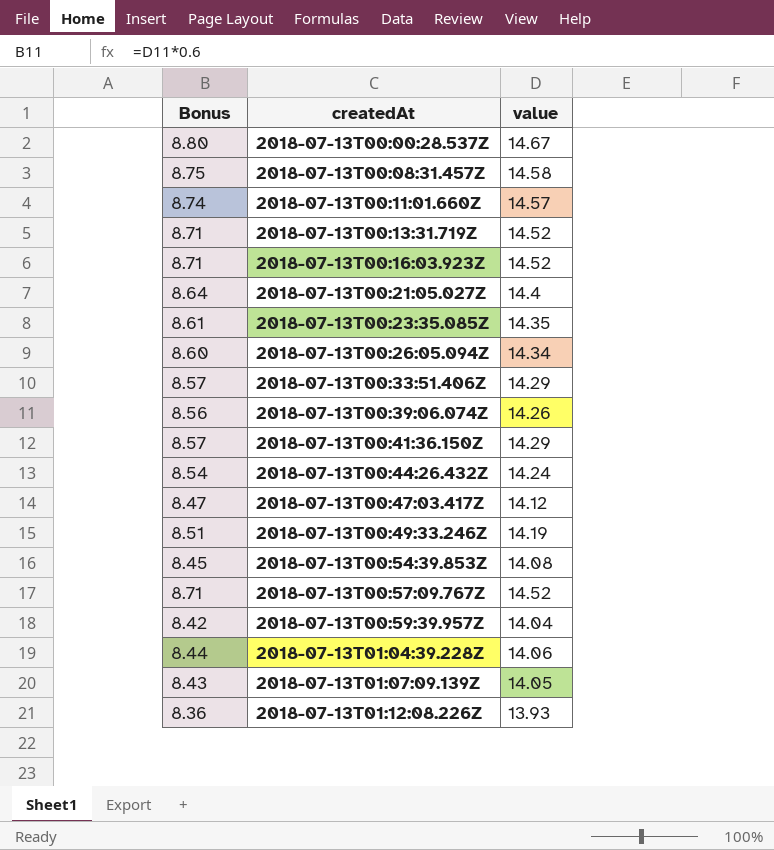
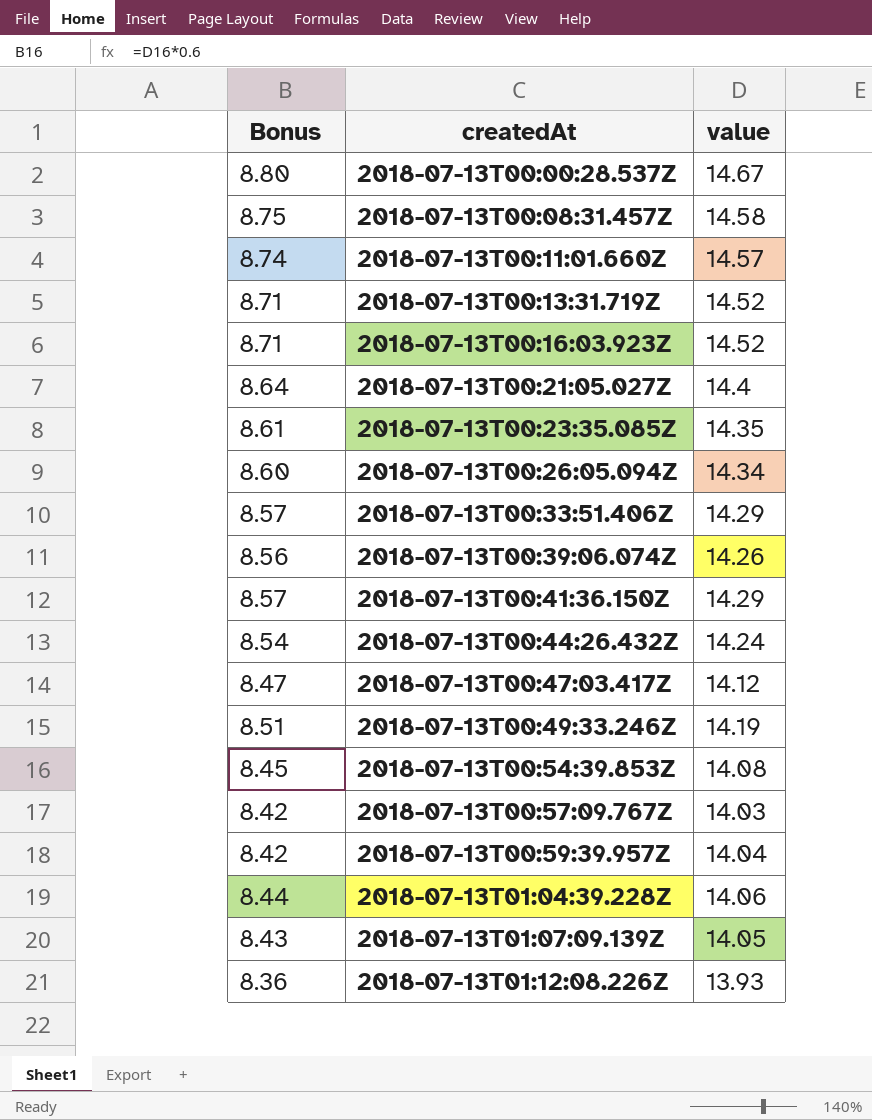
2018-07-13T00:57:09.767Z | Bonus: 8.71 -> 8.42
2018-07-13T00:57:09.767Z | value: 14.52 -> 14.03

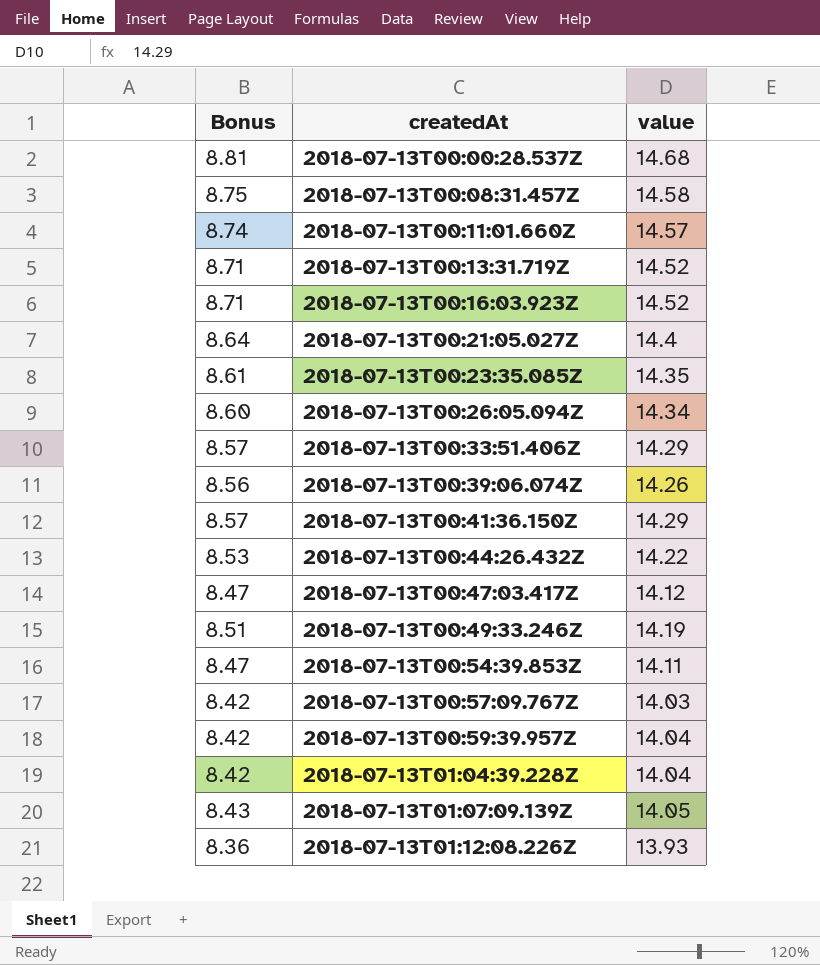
2018-07-13T00:00:28.537Z | Bonus: 8.80 -> 8.81
2018-07-13T00:00:28.537Z | value: 14.67 -> 14.68
2018-07-13T00:44:26.432Z | Bonus: 8.54 -> 8.53
2018-07-13T00:44:26.432Z | value: 14.24 -> 14.22
2018-07-13T00:54:39.853Z | Bonus: 8.45 -> 8.47
2018-07-13T00:54:39.853Z | value: 14.08 -> 14.11
2018-07-13T01:04:39.228Z | Bonus: 8.44 -> 8.42
2018-07-13T01:04:39.228Z | value: 14.06 -> 14.04

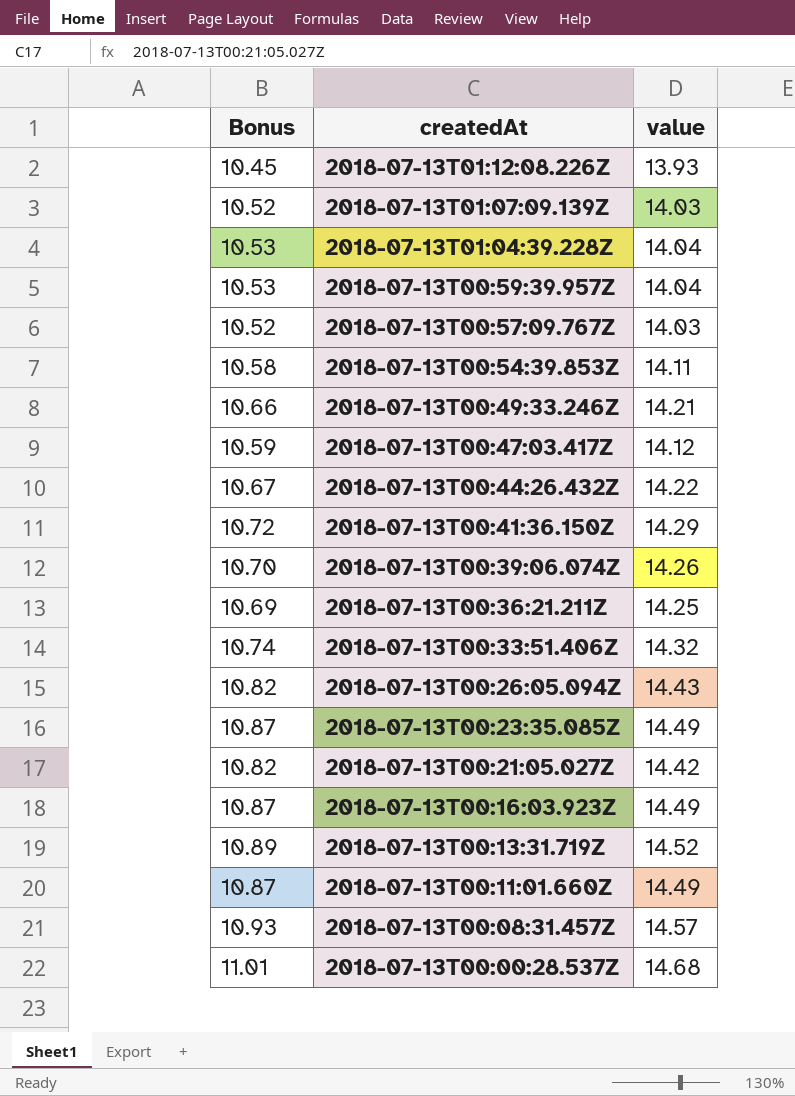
row order: createdAt ascending -> createdAt descending
column Bonus | formula: [value] * 0.6 -> [value] * 0.75
2018-07-13T01:07:09.139Z | value: 14.05 -> 14.03
2018-07-13T00:49:33.246Z | value: 14.19 -> 14.21
row 2018-07-13T00:36:21.211Z: none -> 10.69 | 14.25
2018-07-13T00:33:51.406Z | value: 14.29 -> 14.32
2018-07-13T00:26:05.094Z | value: 14.34 -> 14.43
2018-07-13T00:23:35.085Z | value: 14.35 -> 14.49
2018-07-13T00:21:05.027Z | value: 14.4 -> 14.42
2018-07-13T00:16:03.923Z | value: 14.52 -> 14.49
2018-07-13T00:11:01.660Z | value: 14.57 -> 14.49
2018-07-13T00:08:31.457Z | value: 14.58 -> 14.57

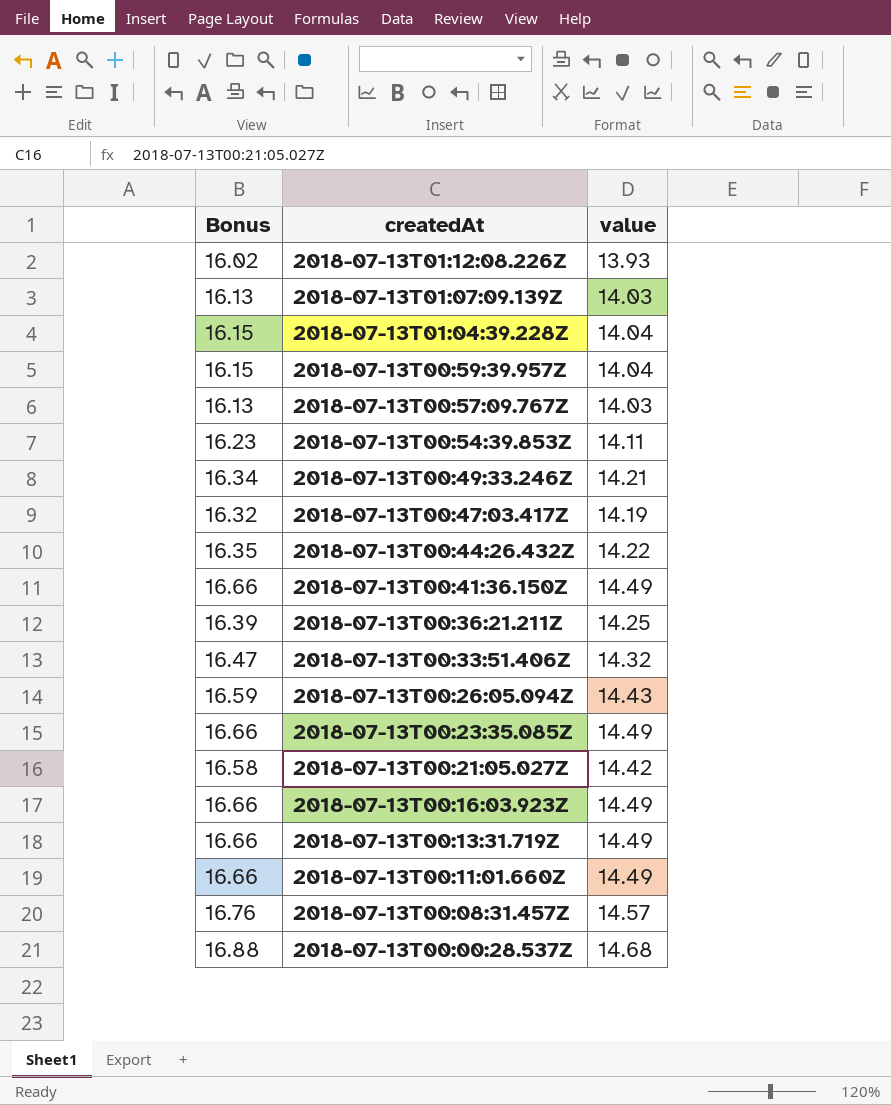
column Bonus | formula: [value] * 0.75 -> [value] * 1.15
row 2018-07-13T00:39:06.074Z: 10.70 | 14.26 -> none
2018-07-13T00:47:03.417Z | value: 14.12 -> 14.19
2018-07-13T00:41:36.150Z | value: 14.29 -> 14.49
2018-07-13T00:13:31.719Z | value: 14.52 -> 14.49

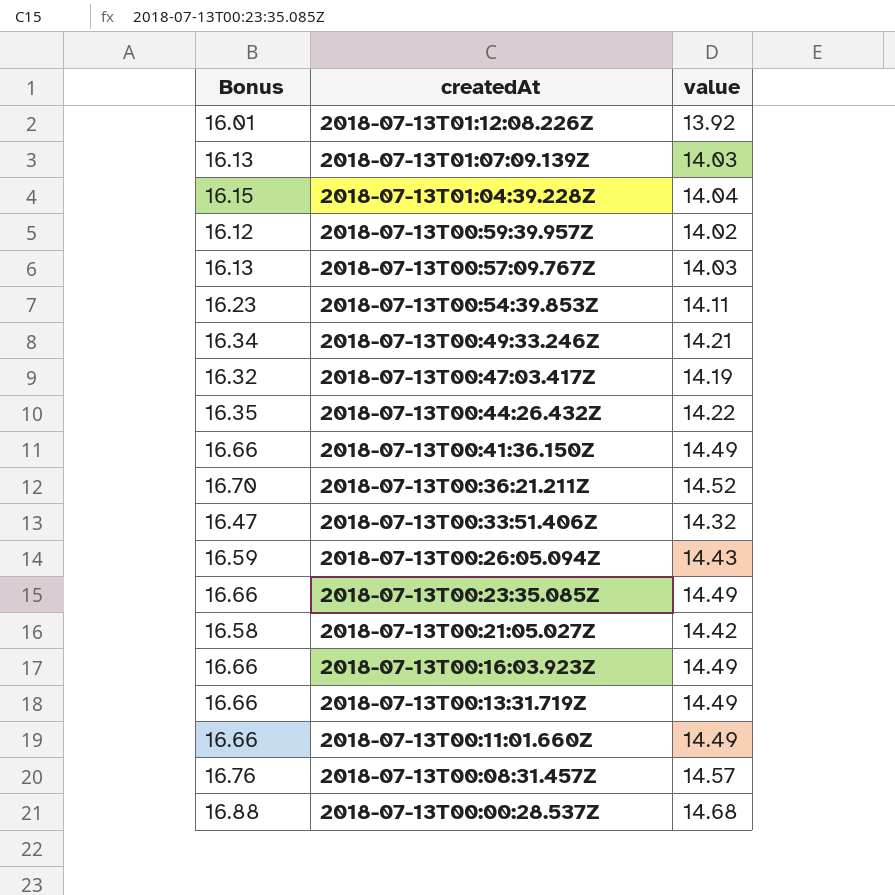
2018-07-13T01:12:08.226Z | Bonus: 16.02 -> 16.01
2018-07-13T01:12:08.226Z | value: 13.93 -> 13.92
2018-07-13T00:59:39.957Z | Bonus: 16.15 -> 16.12
2018-07-13T00:59:39.957Z | value: 14.04 -> 14.02
2018-07-13T00:36:21.211Z | Bonus: 16.39 -> 16.70
2018-07-13T00:36:21.211Z | value: 14.25 -> 14.52

